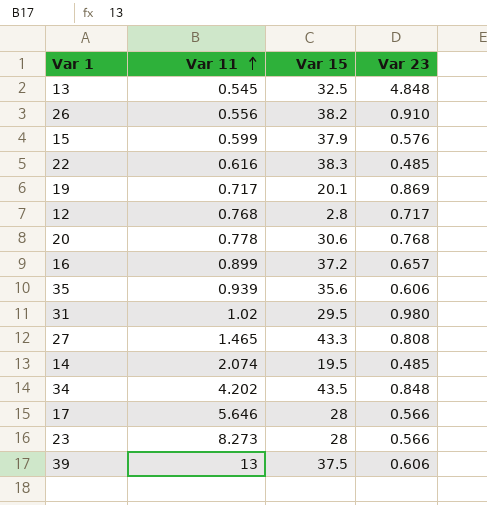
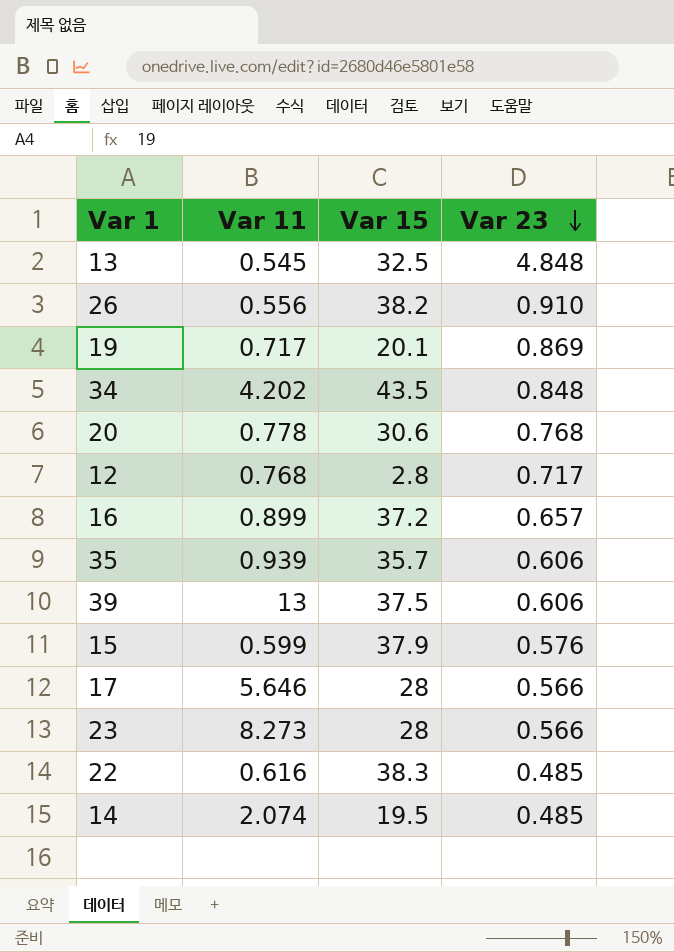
row order: Var 11 ascending -> Var 23 descending
row 31: 1.02 | 29.5 | 0.980 -> none
row 27: 1.465 | 43.3 | 0.808 -> none
35 | Var 15: 35.6 -> 35.7

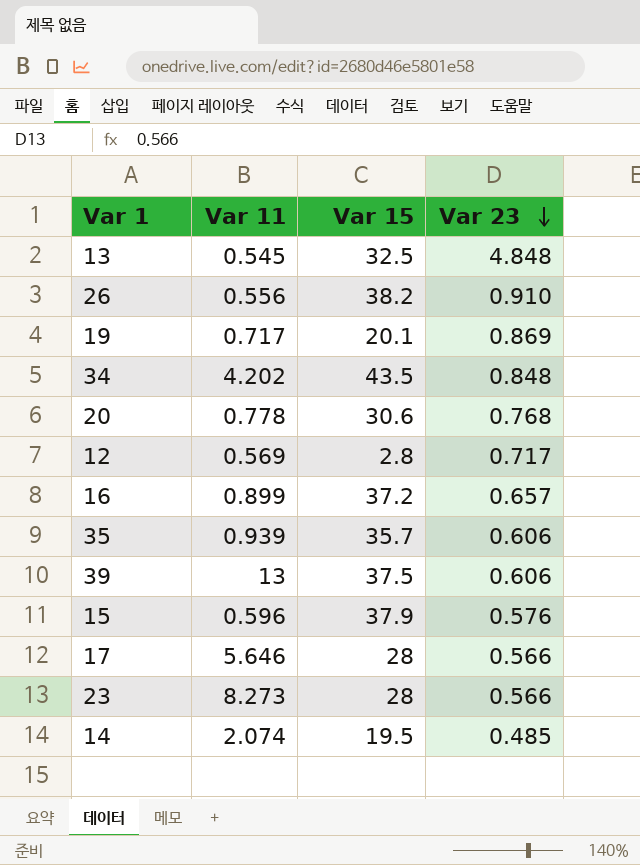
row 22: 0.616 | 38.3 | 0.485 -> none
12 | Var 11: 0.768 -> 0.569
15 | Var 11: 0.599 -> 0.596

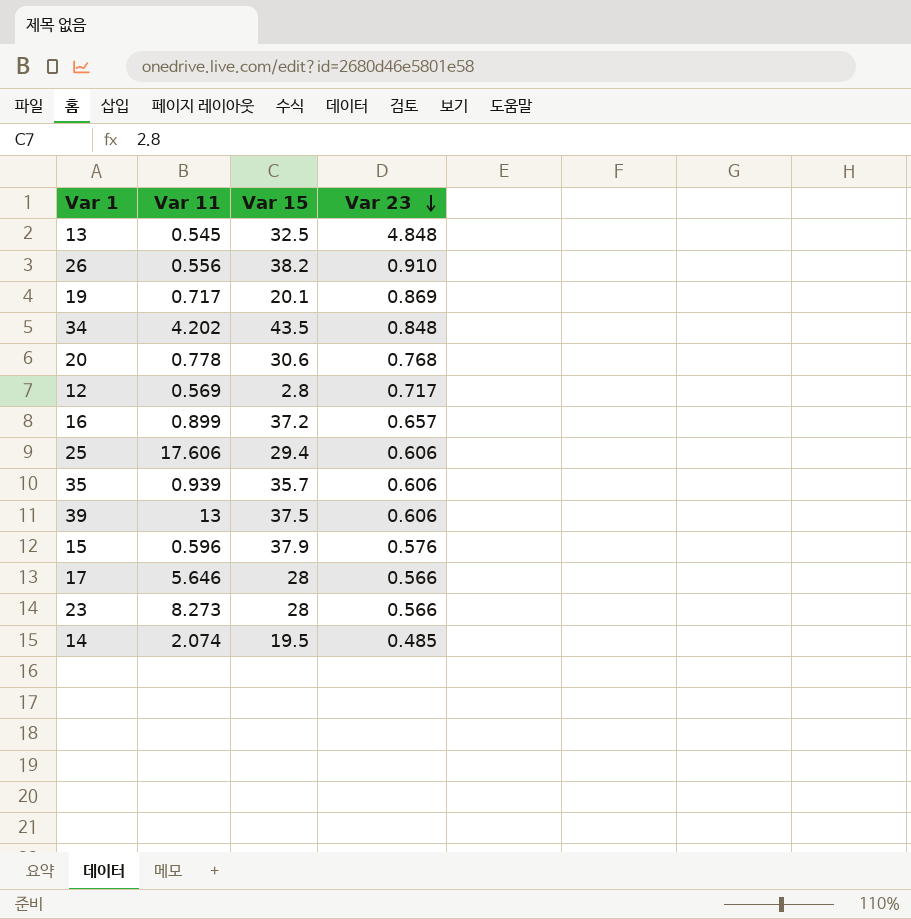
row 25: none -> 17.606 | 29.4 | 0.606

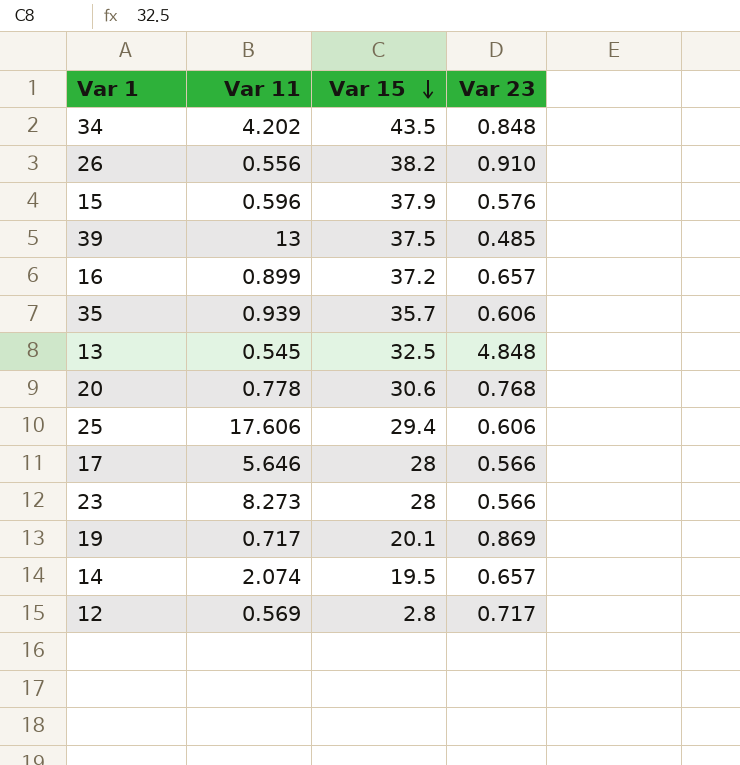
row order: Var 23 descending -> Var 15 descending
39 | Var 23: 0.606 -> 0.485
14 | Var 23: 0.485 -> 0.657

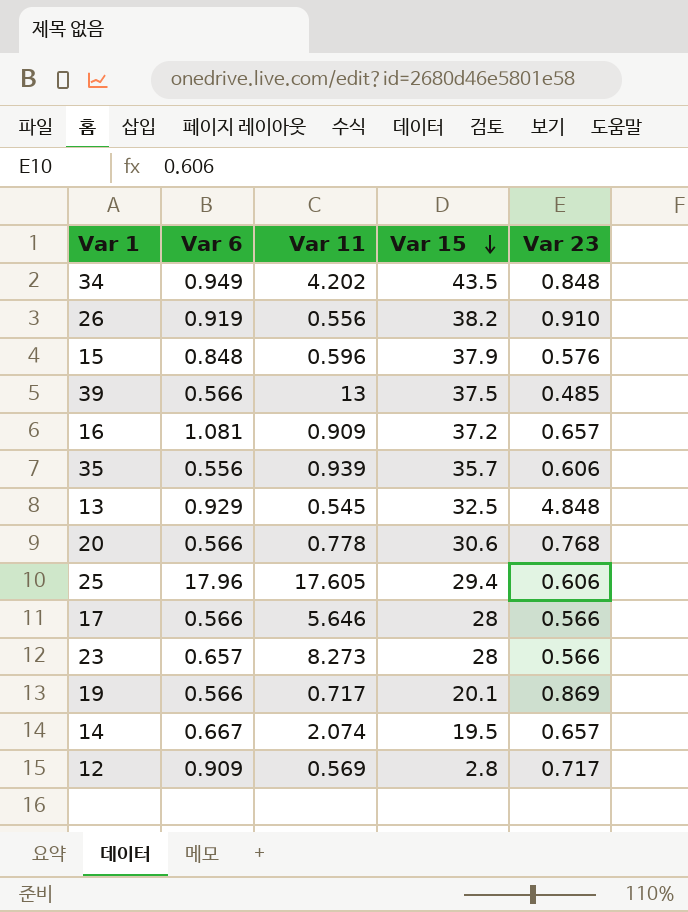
column Var 6 | position: none -> 2
16 | Var 11: 0.899 -> 0.909
25 | Var 11: 17.606 -> 17.605

